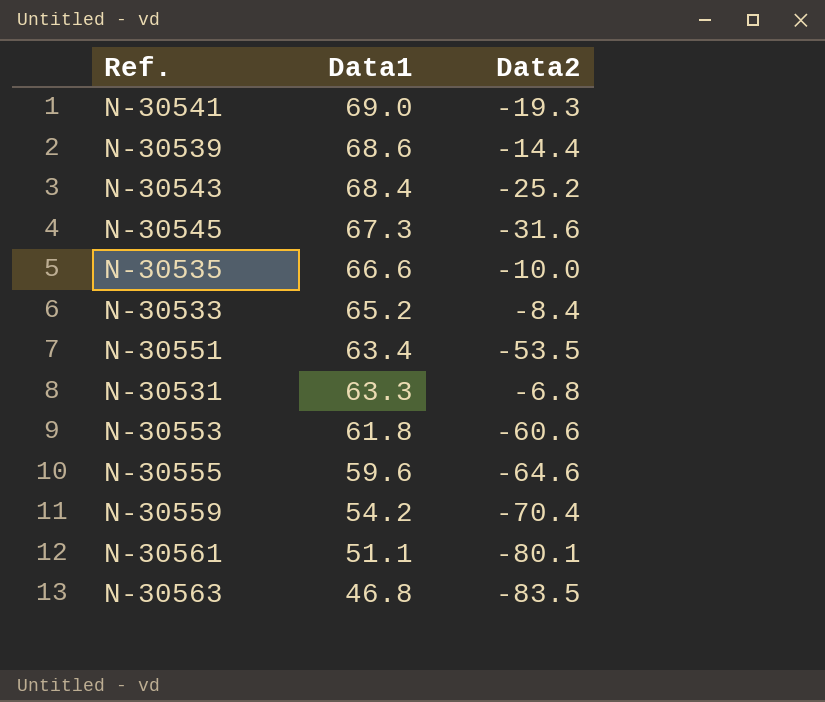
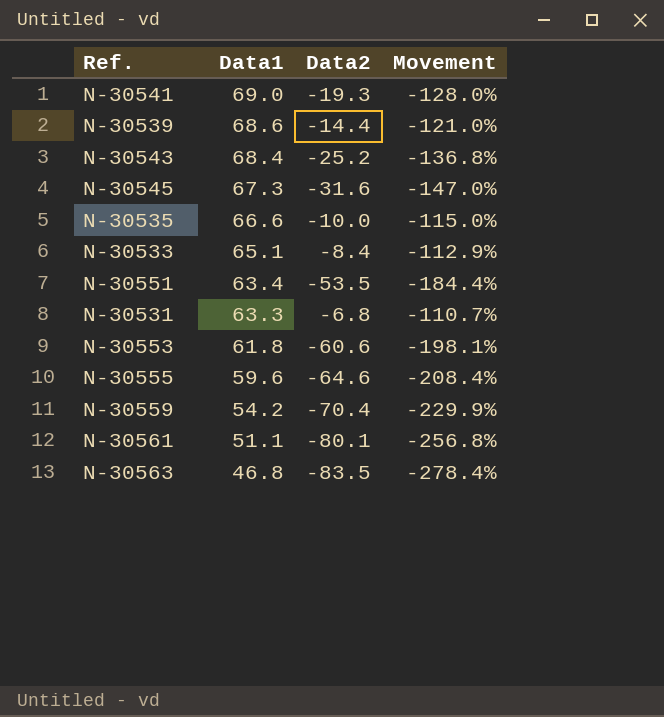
column Movement | formula: none -> ([Data2] - [Data1]) / [Data1]
N-30533 | Data1: 65.2 -> 65.1

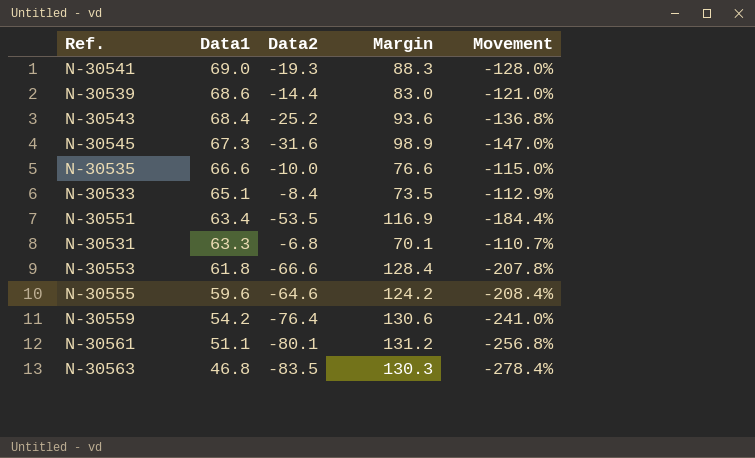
column Margin | formula: none -> [Data1] - [Data2]
N-30553 | Data2: -60.6 -> -66.6
N-30553 | Movement: -198.1% -> -207.8%
N-30559 | Data2: -70.4 -> -76.4
N-30559 | Movement: -229.9% -> -241.0%

